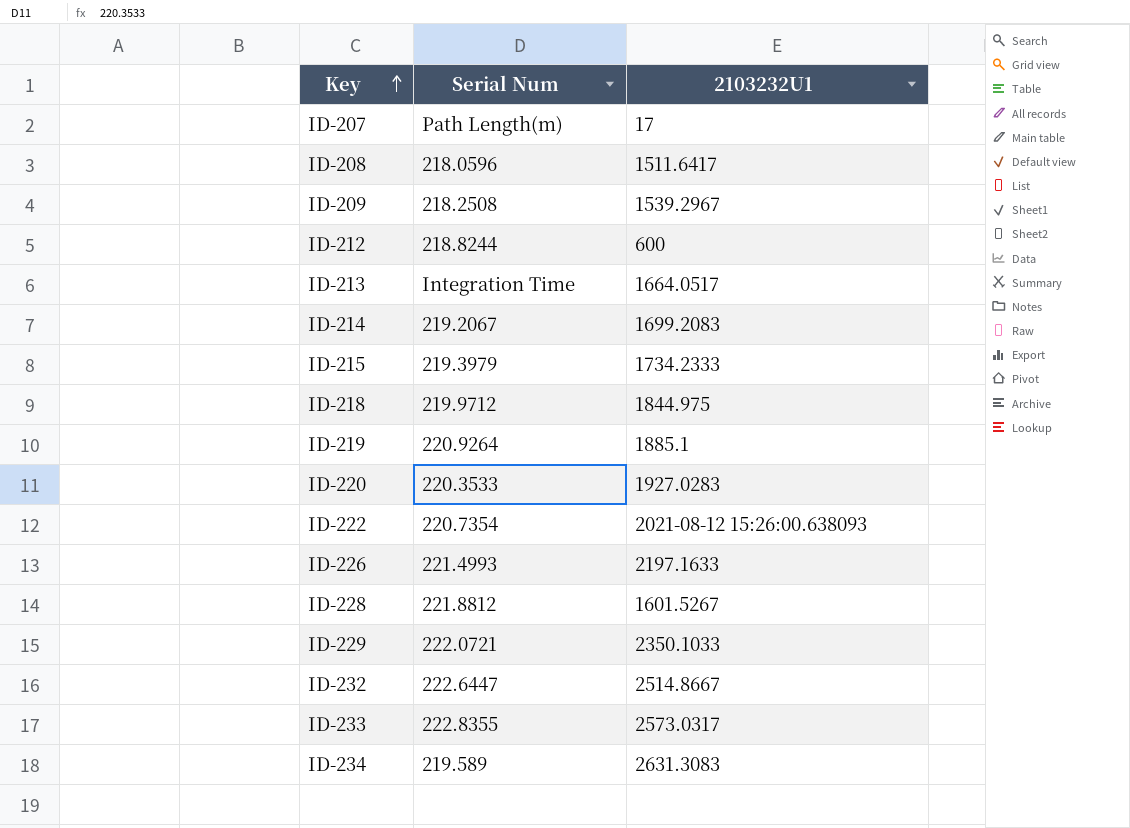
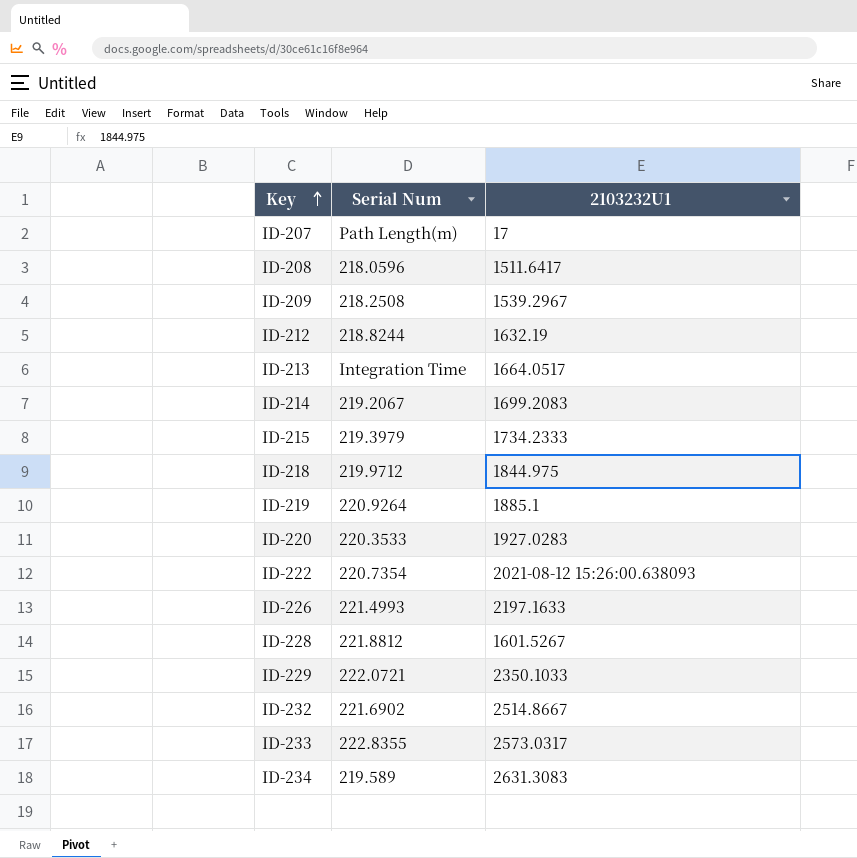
ID-212 | 2103232U1: 600 -> 1632.19
ID-232 | Serial Num: 222.6447 -> 221.6902

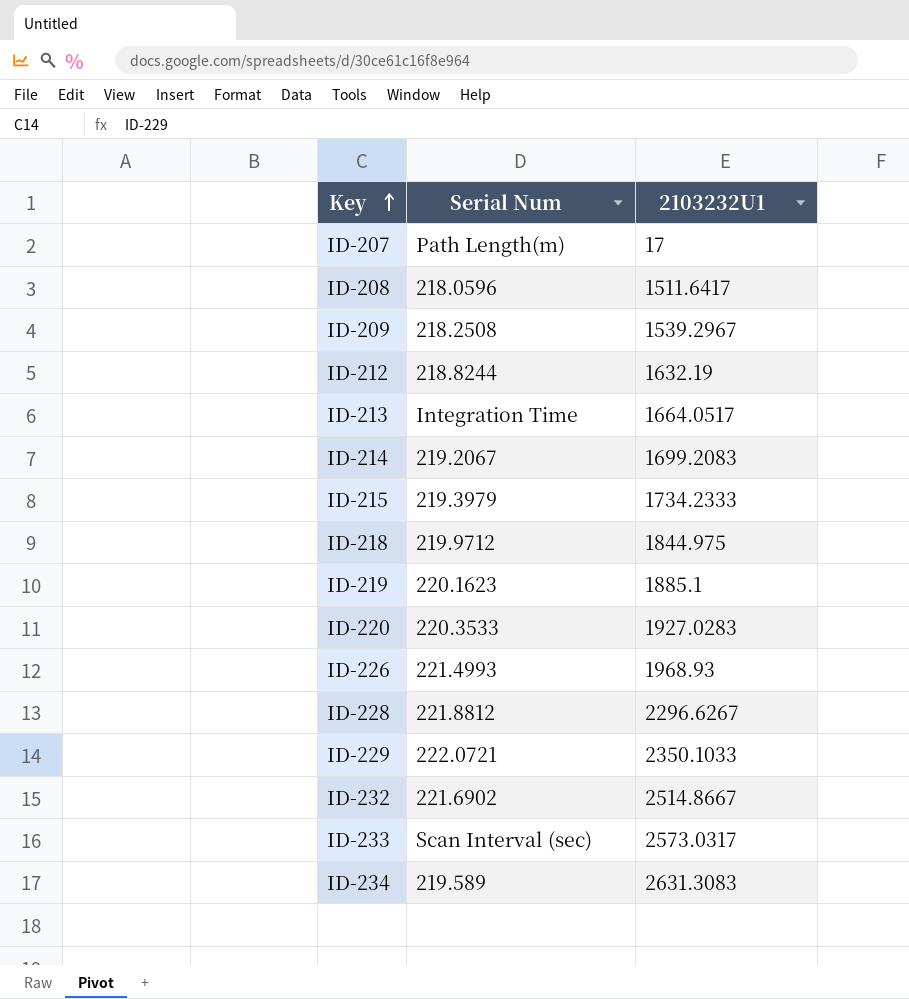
row ID-222: 220.7354 | 2021-08-12 15:26:00.638093 -> none
ID-219 | Serial Num: 220.9264 -> 220.1623
ID-226 | 2103232U1: 2197.1633 -> 1968.93
ID-228 | 2103232U1: 1601.5267 -> 2296.6267
ID-233 | Serial Num: 222.8355 -> Scan Interval (sec)

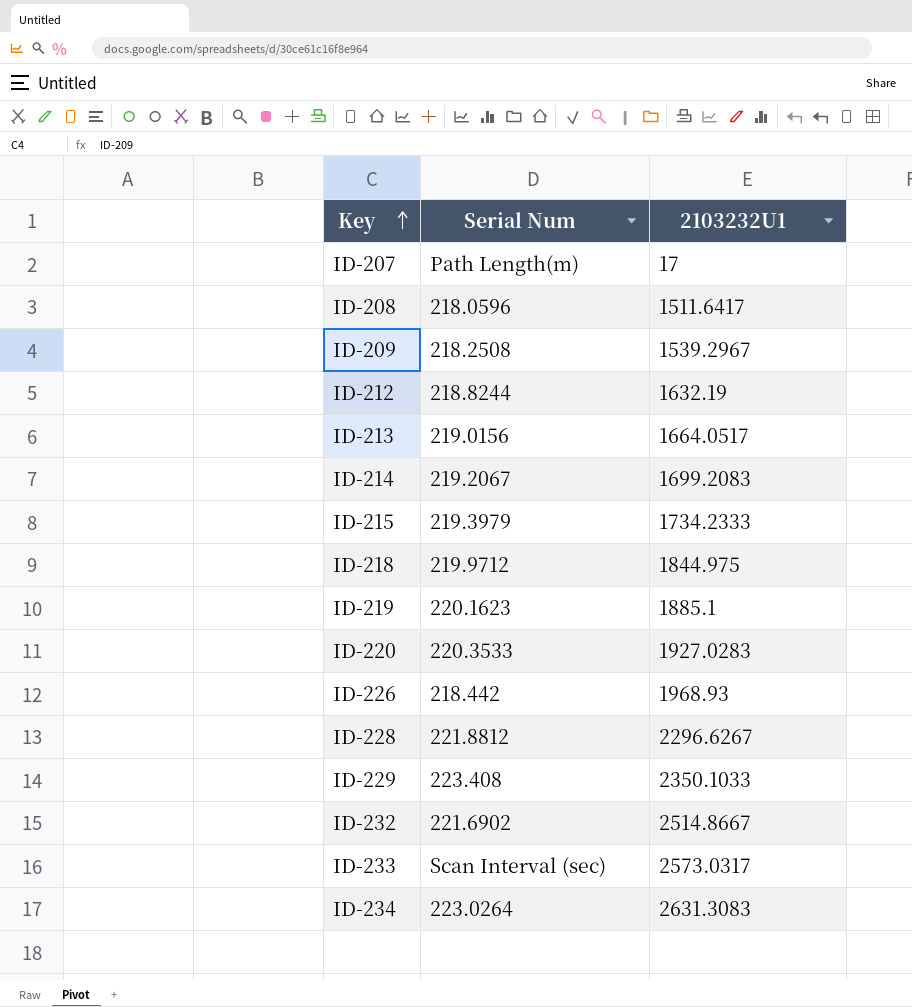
ID-213 | Serial Num: Integration Time -> 219.0156
ID-226 | Serial Num: 221.4993 -> 218.442
ID-229 | Serial Num: 222.0721 -> 223.408
ID-234 | Serial Num: 219.589 -> 223.0264

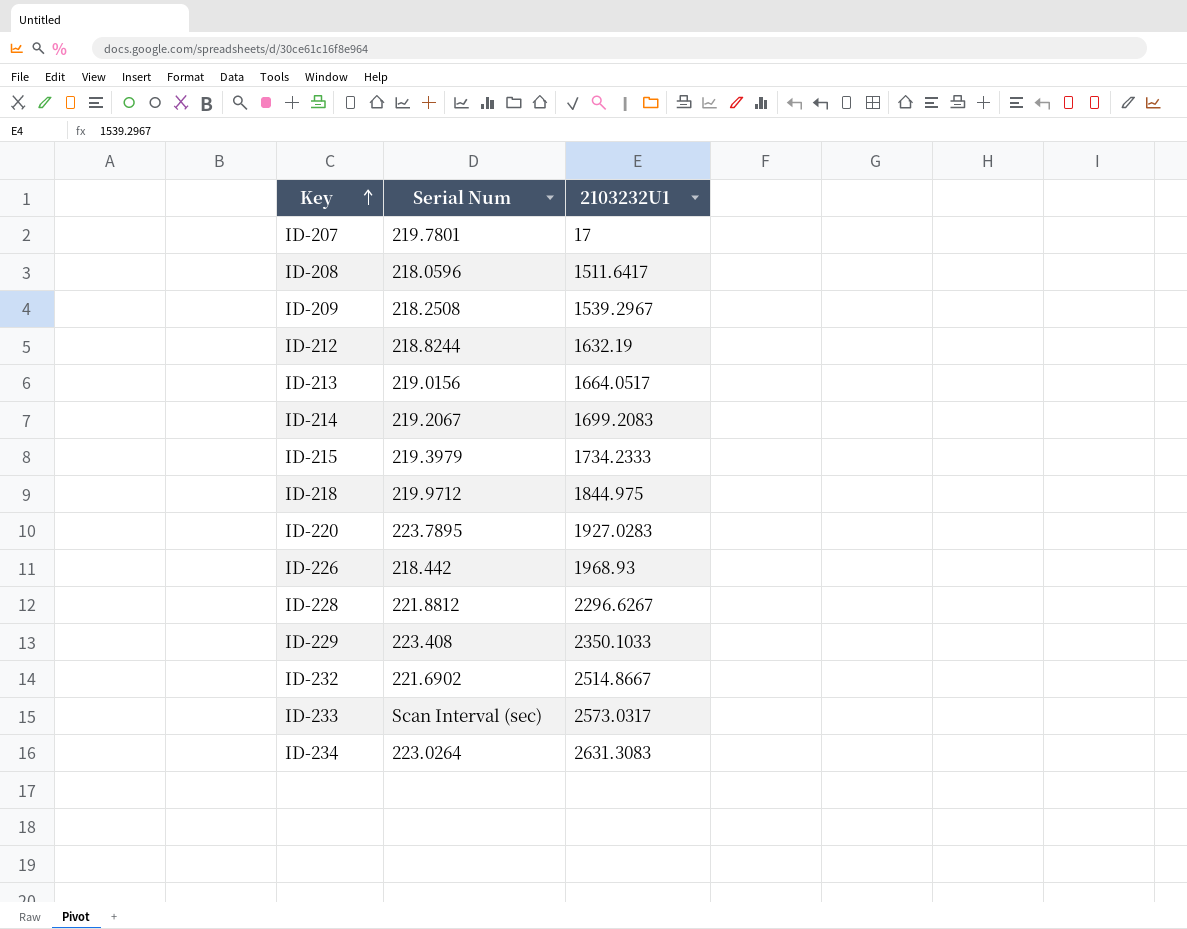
row ID-219: 220.1623 | 1885.1 -> none
ID-207 | Serial Num: Path Length(m) -> 219.7801
ID-220 | Serial Num: 220.3533 -> 223.7895

